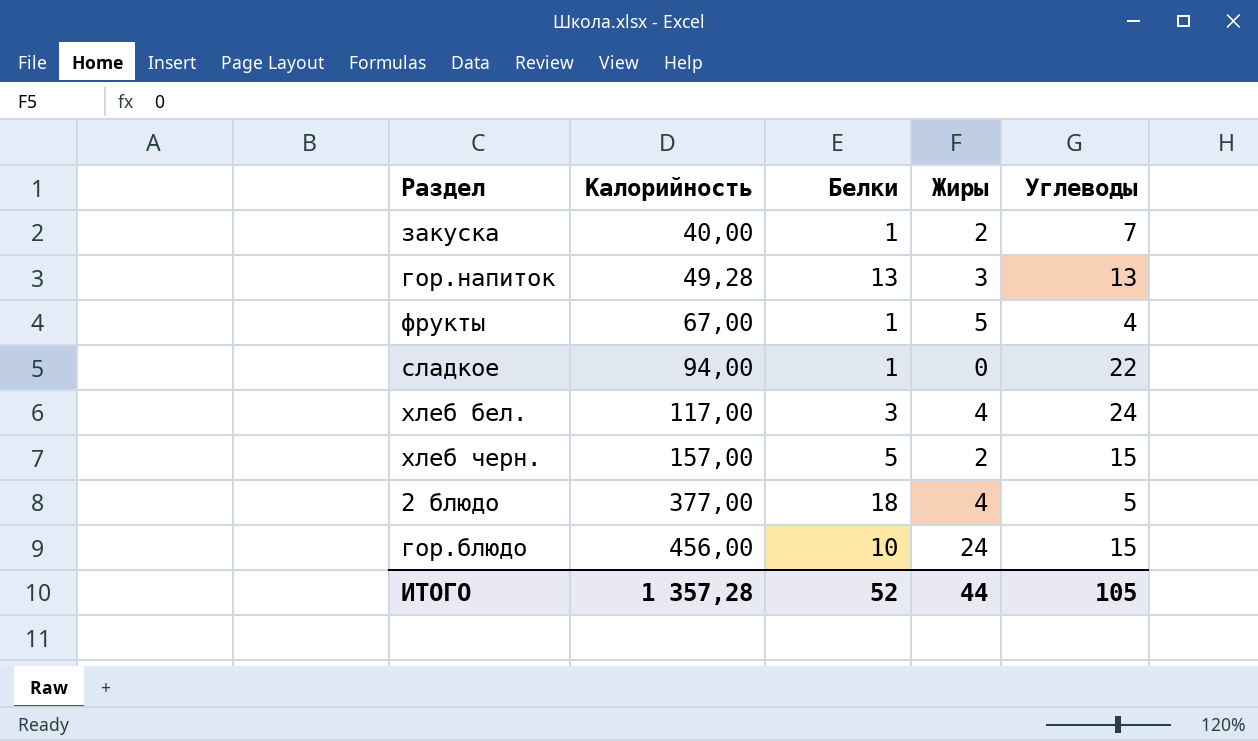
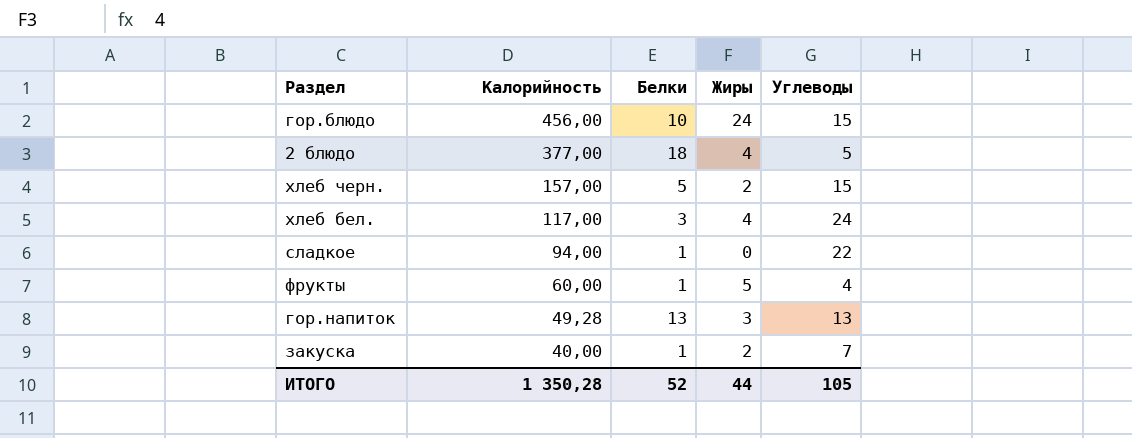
row order: Калорийность ascending -> Калорийность descending
фрукты | Калорийность: 67,00 -> 60,00
ИТОГО | Калорийность: 1 357,28 -> 1 350,28

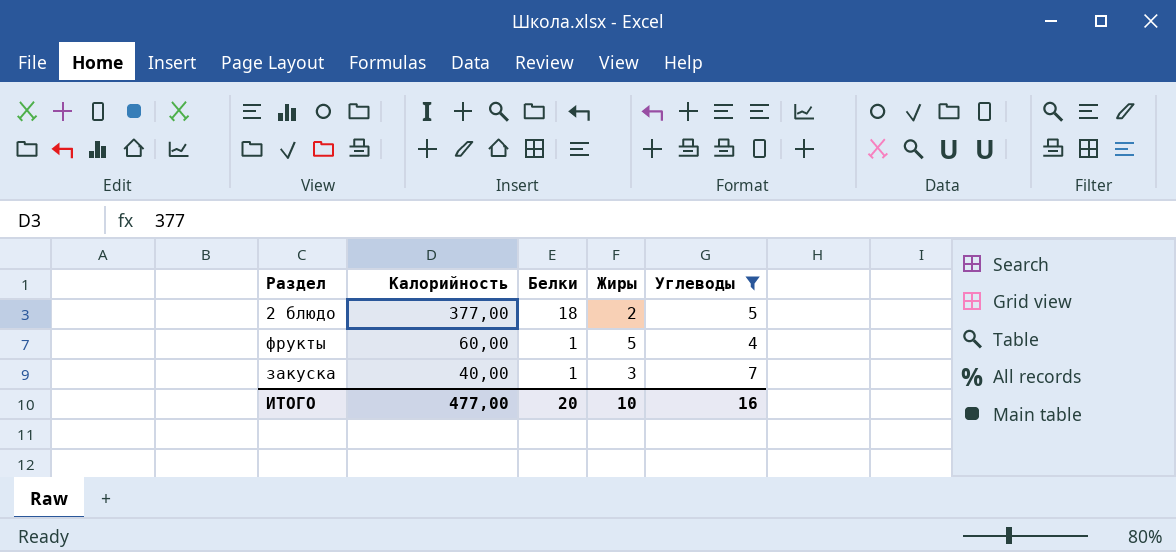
filter: none -> Углеводы <= 7
2 блюдо | Жиры: 4 -> 2
закуска | Жиры: 2 -> 3
ИТОГО | Калорийность: 1 350,28 -> 477,00
ИТОГО | Белки: 52 -> 20
ИТОГО | Жиры: 44 -> 10
ИТОГО | Углеводы: 105 -> 16

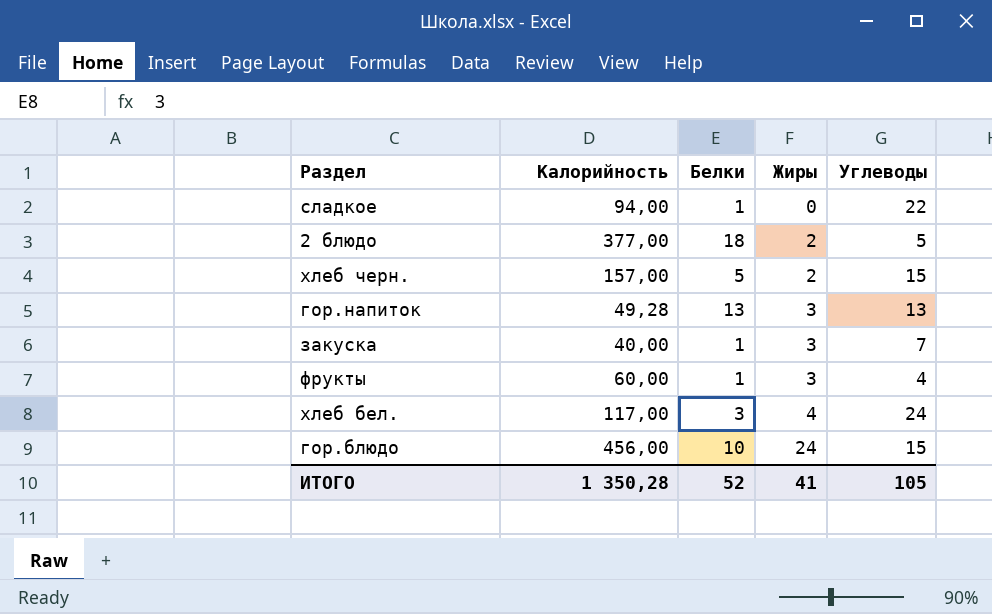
filter: Углеводы <= 7 -> none
row order: Калорийность descending -> Жиры ascending
фрукты | Жиры: 5 -> 3
ИТОГО | Калорийность: 477,00 -> 1 350,28
ИТОГО | Белки: 20 -> 52
ИТОГО | Жиры: 10 -> 41
ИТОГО | Углеводы: 16 -> 105

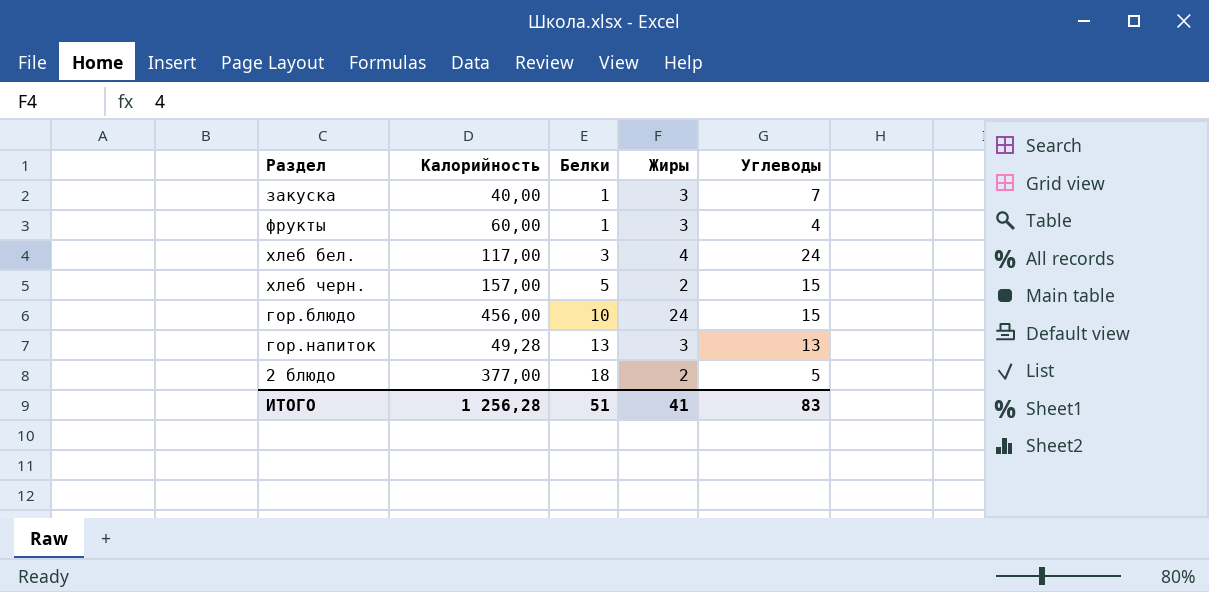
row order: Жиры ascending -> Белки ascending
row сладкое: 94,00 | 1 | 0 | 22 -> none
ИТОГО | Калорийность: 1 350,28 -> 1 256,28
ИТОГО | Белки: 52 -> 51
ИТОГО | Углеводы: 105 -> 83

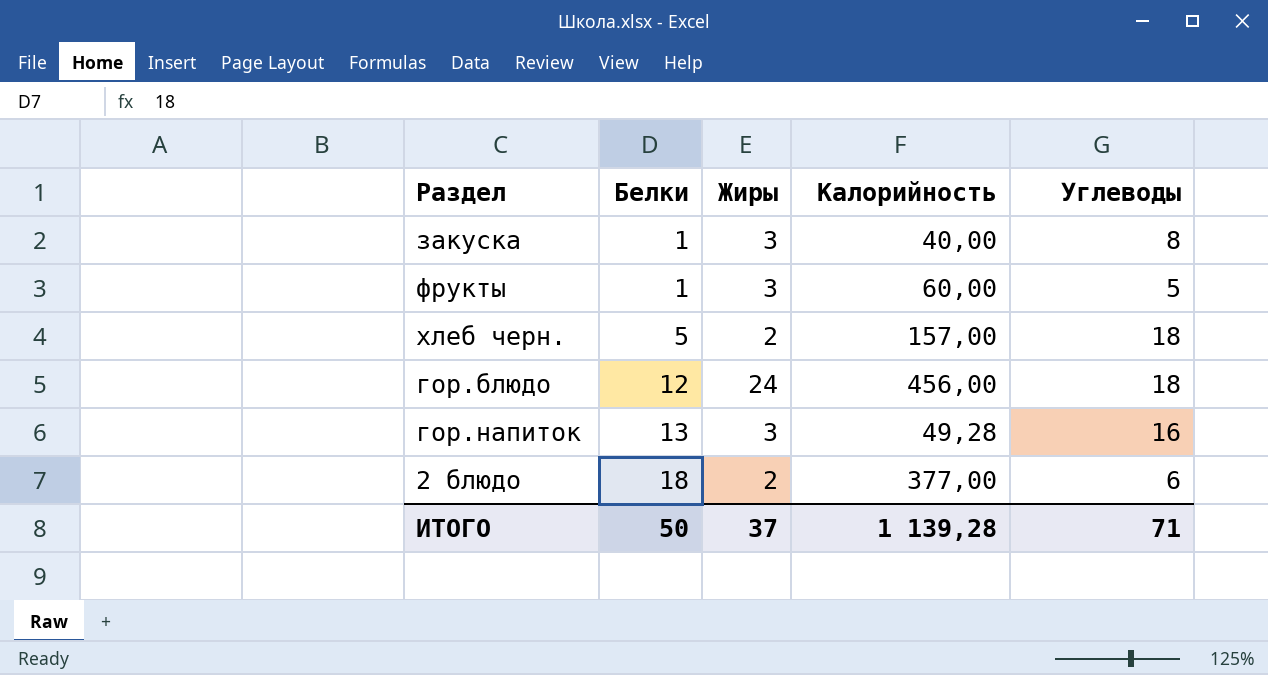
column Калорийность | position: 2 -> 4
row хлеб бел.: 117,00 | 3 | 4 | 24 -> none
закуска | Углеводы: 7 -> 8
фрукты | Углеводы: 4 -> 5
хлеб черн. | Углеводы: 15 -> 18
гор.блюдо | Белки: 10 -> 12
гор.блюдо | Углеводы: 15 -> 18
гор.напиток | Углеводы: 13 -> 16
2 блюдо | Углеводы: 5 -> 6
ИТОГО | Белки: 51 -> 50
ИТОГО | Жиры: 41 -> 37
ИТОГО | Калорийность: 1 256,28 -> 1 139,28
ИТОГО | Углеводы: 83 -> 71

